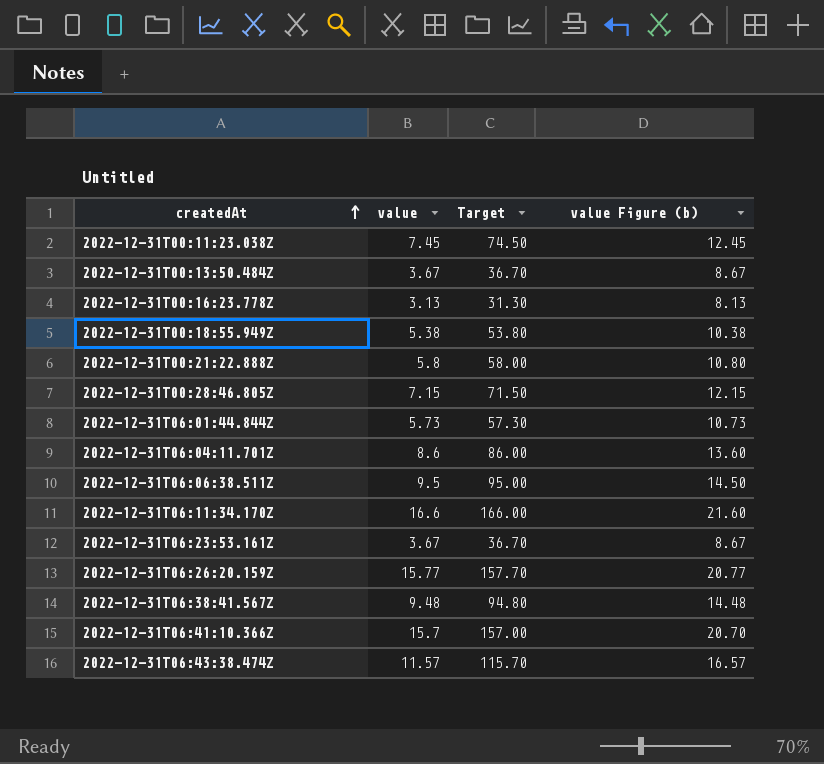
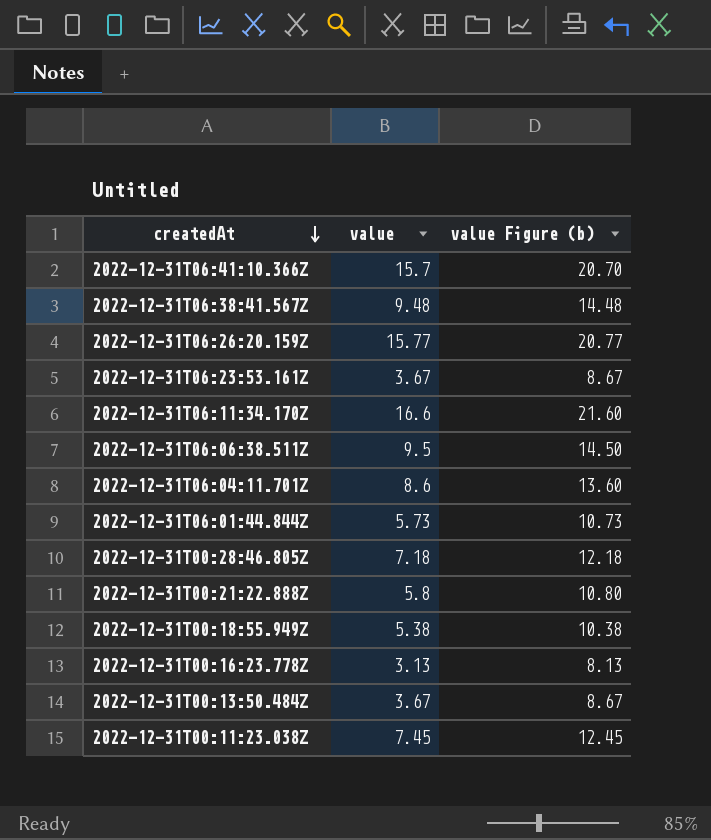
row order: createdAt ascending -> createdAt descending
column Target | formula: [value] * 10 -> none
row 2022-12-31T06:43:38.474Z: 11.57 | 115.70 | 16.57 -> none
2022-12-31T00:28:46.805Z | value: 7.15 -> 7.18
2022-12-31T00:28:46.805Z | value Figure (b): 12.15 -> 12.18

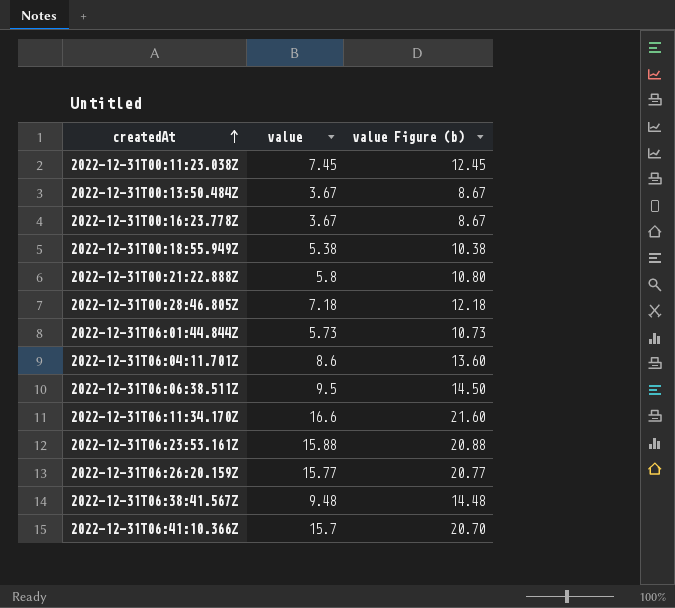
row order: createdAt descending -> createdAt ascending
2022-12-31T00:16:23.778Z | value: 3.13 -> 3.67
2022-12-31T00:16:23.778Z | value Figure (b): 8.13 -> 8.67
2022-12-31T06:23:53.161Z | value: 3.67 -> 15.88
2022-12-31T06:23:53.161Z | value Figure (b): 8.67 -> 20.88

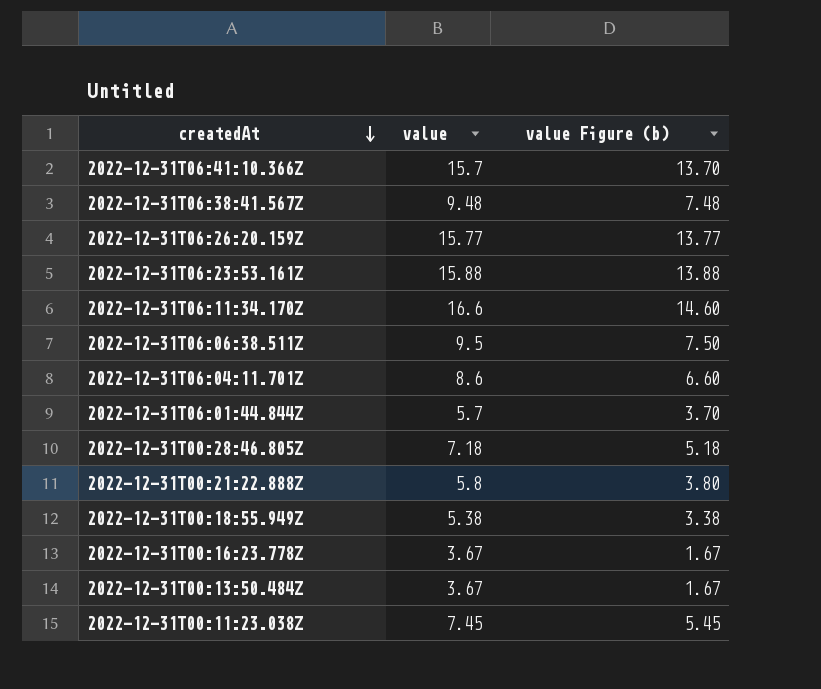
row order: createdAt ascending -> createdAt descending
column value Figure (b) | formula: [value] + 5 -> [value] - 2
2022-12-31T06:01:44.844Z | value: 5.73 -> 5.7

